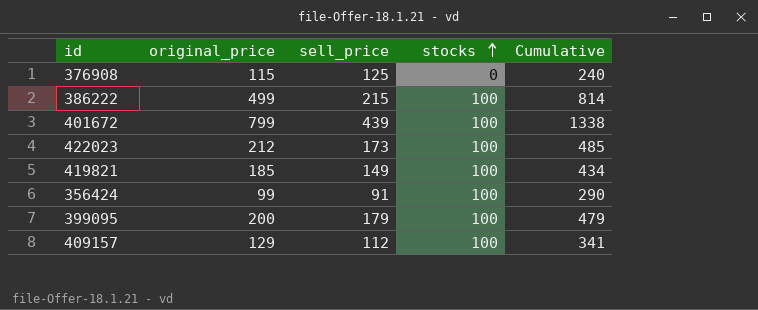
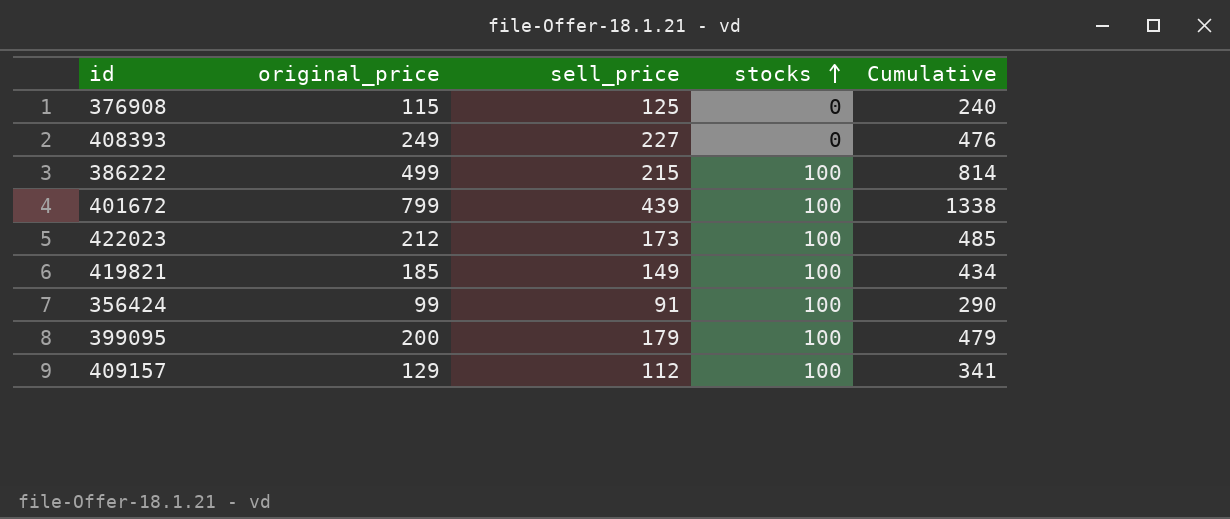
row 408393: none -> 249 | 227 | 0 | 476

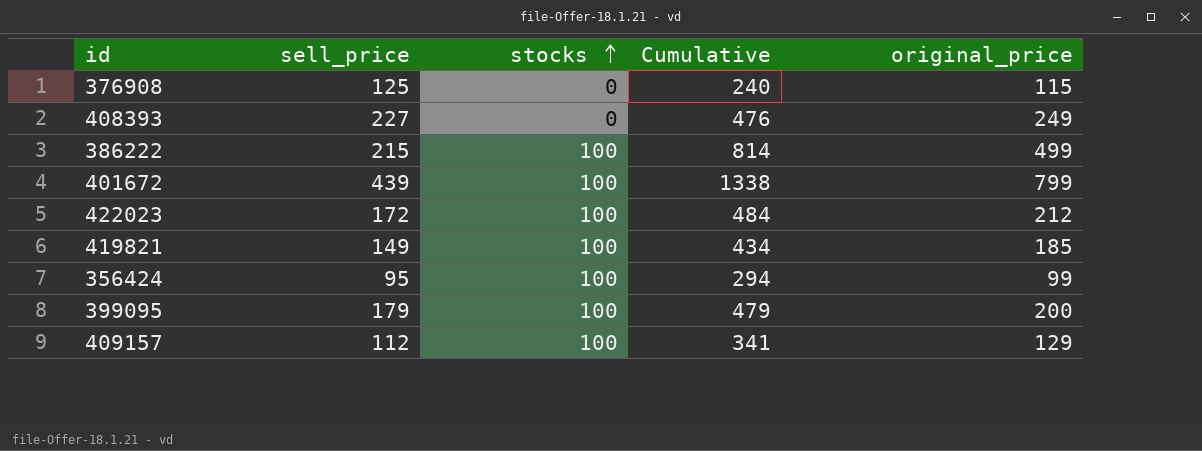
column original_price | position: 2 -> 5
422023 | sell_price: 173 -> 172
422023 | Cumulative: 485 -> 484
356424 | sell_price: 91 -> 95
356424 | Cumulative: 290 -> 294

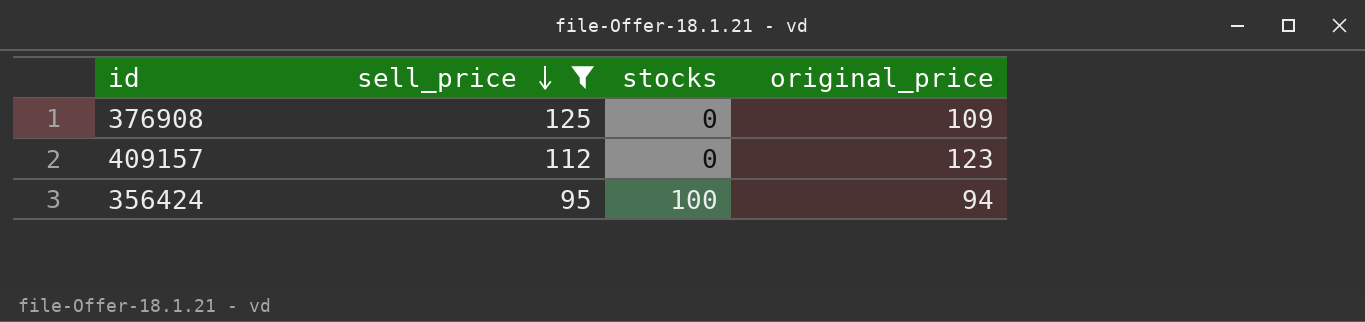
filter: none -> sell_price <= 125
row order: stocks ascending -> sell_price descending
column Cumulative | formula: [sell_price] + [stocks] + [original_price] -> none
376908 | original_price: 115 -> 109
409157 | stocks: 100 -> 0
409157 | original_price: 129 -> 123
356424 | original_price: 99 -> 94

